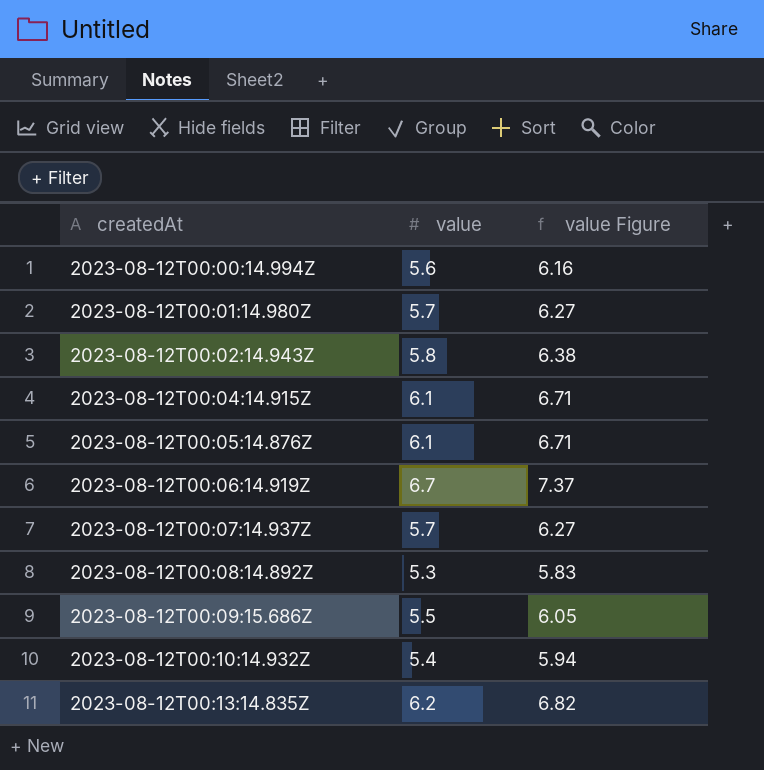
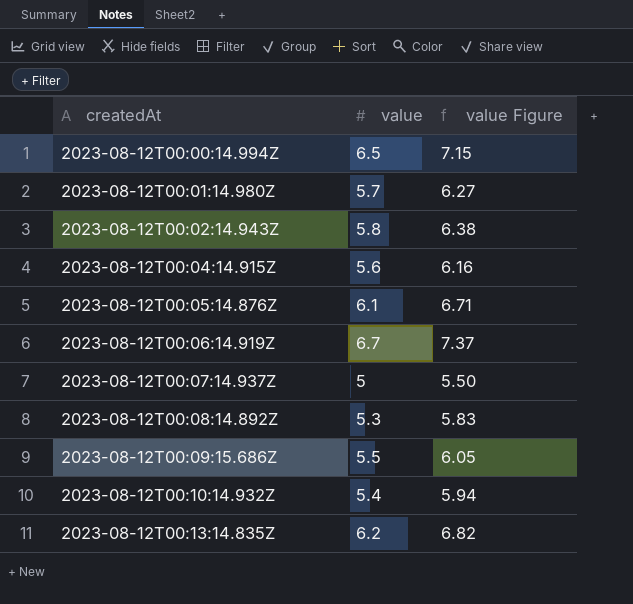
2023-08-12T00:00:14.994Z | value: 5.6 -> 6.5
2023-08-12T00:00:14.994Z | value Figure: 6.16 -> 7.15
2023-08-12T00:04:14.915Z | value: 6.1 -> 5.6
2023-08-12T00:04:14.915Z | value Figure: 6.71 -> 6.16
2023-08-12T00:07:14.937Z | value: 5.7 -> 5
2023-08-12T00:07:14.937Z | value Figure: 6.27 -> 5.50

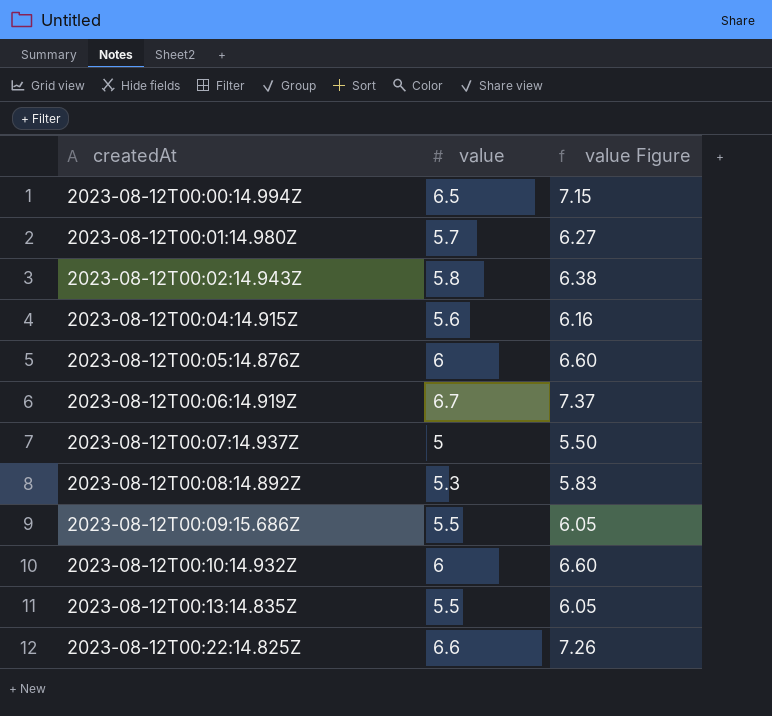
2023-08-12T00:05:14.876Z | value: 6.1 -> 6
2023-08-12T00:05:14.876Z | value Figure: 6.71 -> 6.60
2023-08-12T00:10:14.932Z | value: 5.4 -> 6
2023-08-12T00:10:14.932Z | value Figure: 5.94 -> 6.60
2023-08-12T00:13:14.835Z | value: 6.2 -> 5.5
2023-08-12T00:13:14.835Z | value Figure: 6.82 -> 6.05
row 2023-08-12T00:22:14.825Z: none -> 6.6 | 7.26

